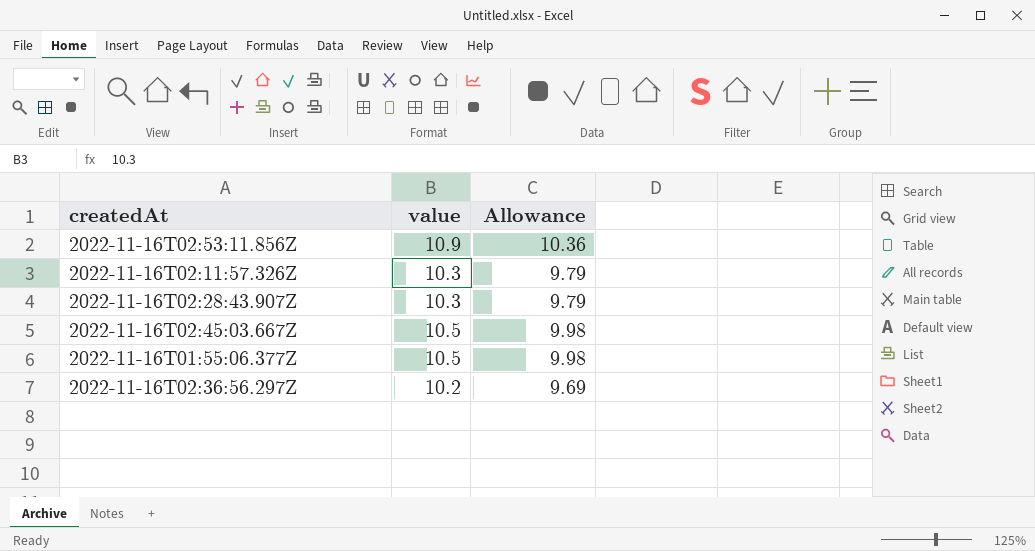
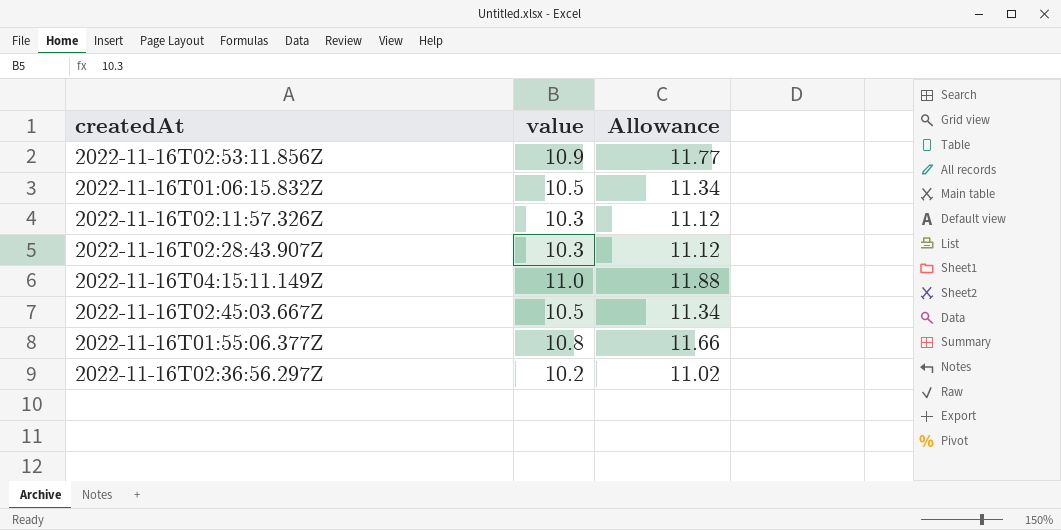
column Allowance | formula: [value] * 0.95 -> [value] * 1.08
row 2022-11-16T01:06:15.832Z: none -> 10.5 | 11.34
row 2022-11-16T04:15:11.149Z: none -> 11.0 | 11.88
2022-11-16T01:55:06.377Z | value: 10.5 -> 10.8

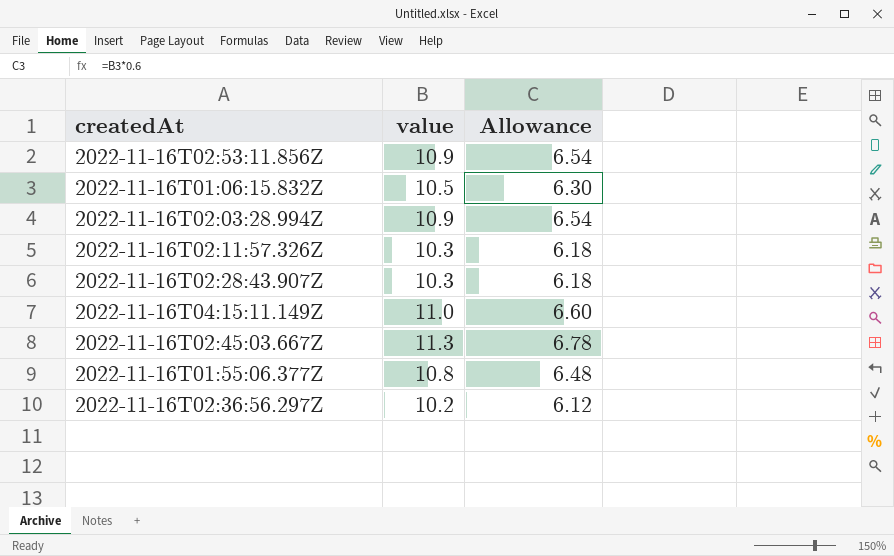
column Allowance | formula: [value] * 1.08 -> [value] * 0.6
row 2022-11-16T02:03:28.994Z: none -> 10.9 | 6.54
2022-11-16T02:45:03.667Z | value: 10.5 -> 11.3

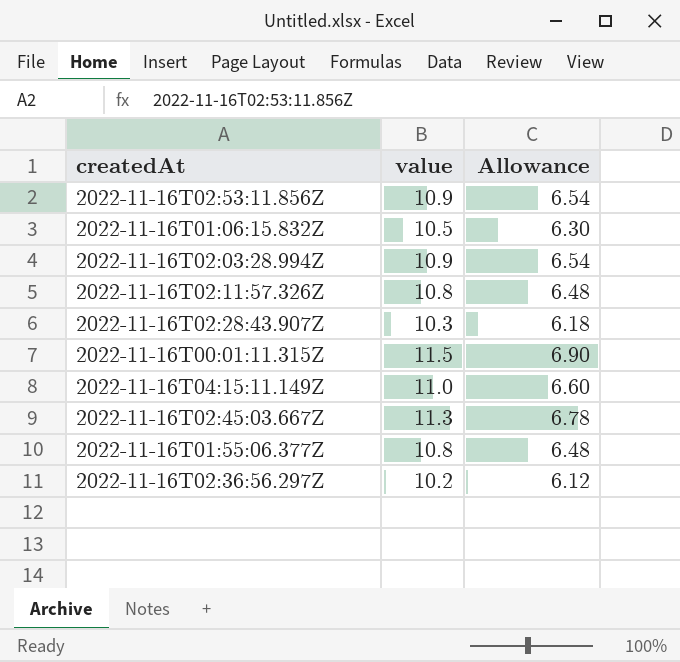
2022-11-16T02:11:57.326Z | value: 10.3 -> 10.8
2022-11-16T02:11:57.326Z | Allowance: 6.18 -> 6.48
row 2022-11-16T00:01:11.315Z: none -> 11.5 | 6.90

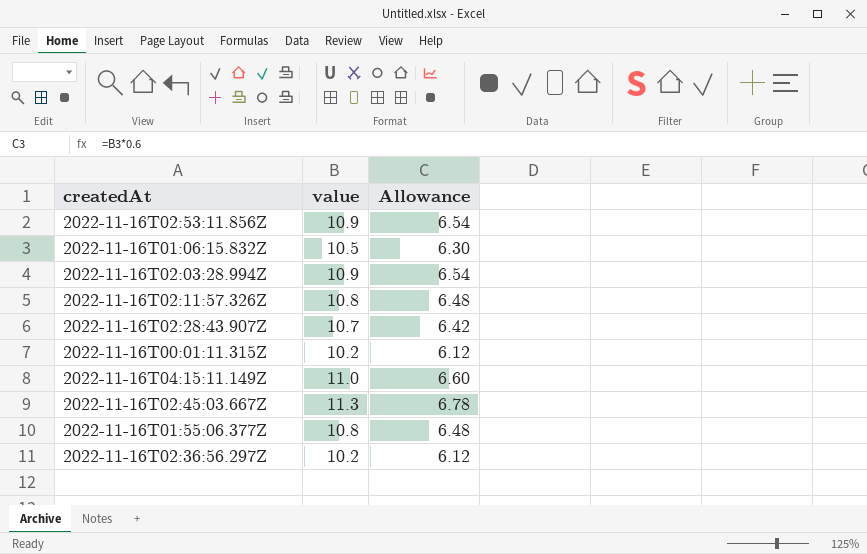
2022-11-16T02:28:43.907Z | value: 10.3 -> 10.7
2022-11-16T02:28:43.907Z | Allowance: 6.18 -> 6.42
2022-11-16T00:01:11.315Z | value: 11.5 -> 10.2
2022-11-16T00:01:11.315Z | Allowance: 6.90 -> 6.12

